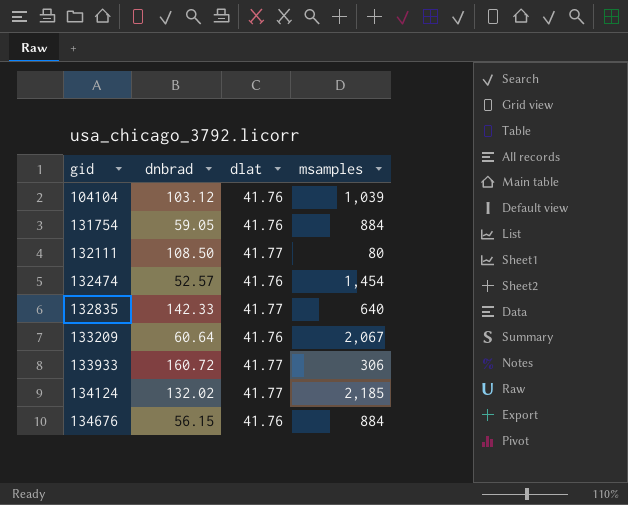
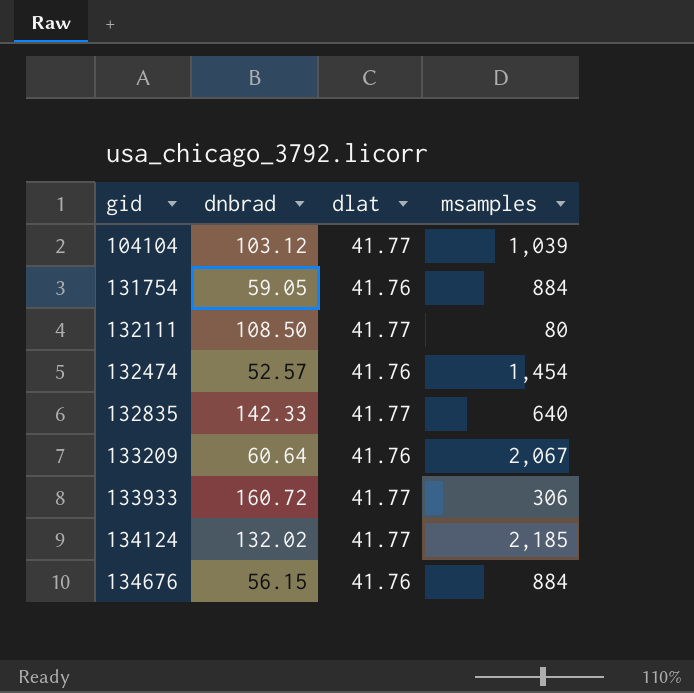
104104 | dlat: 41.76 -> 41.77

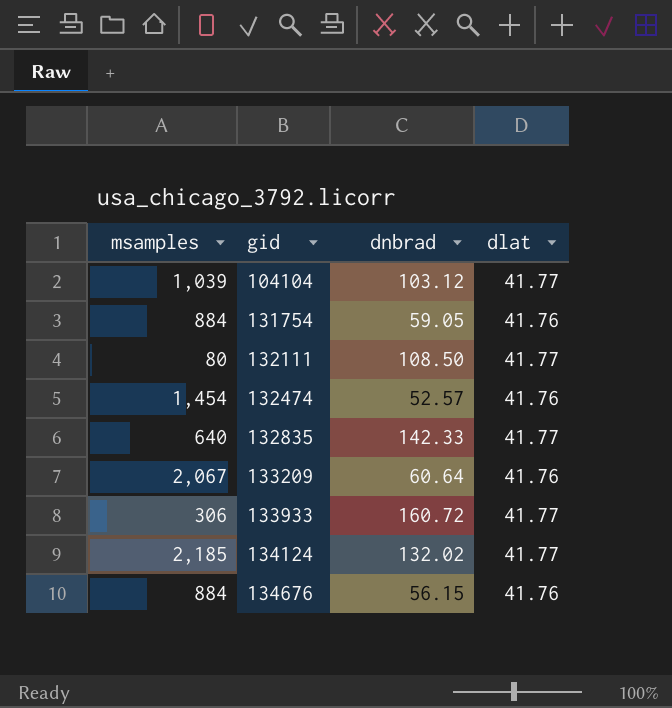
column msamples | position: 4 -> 1

